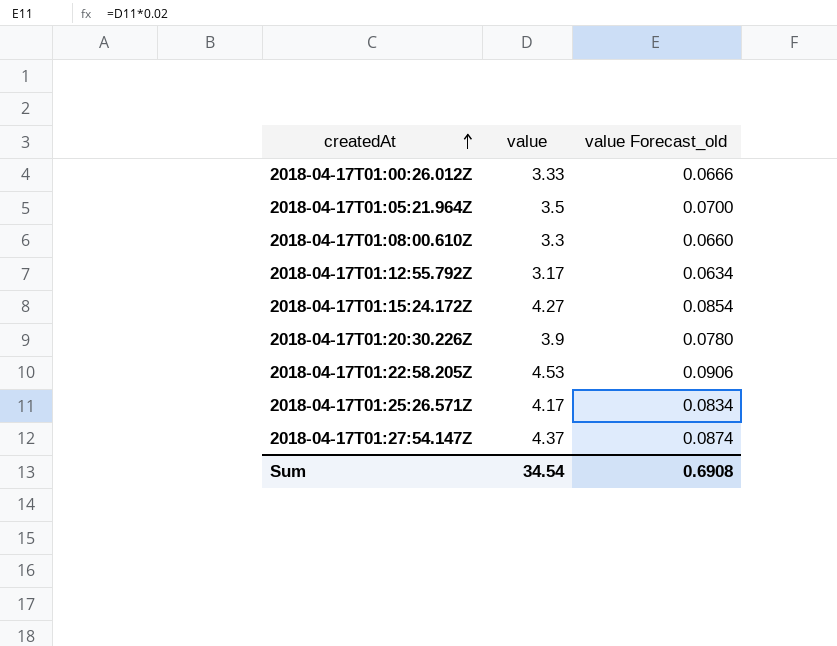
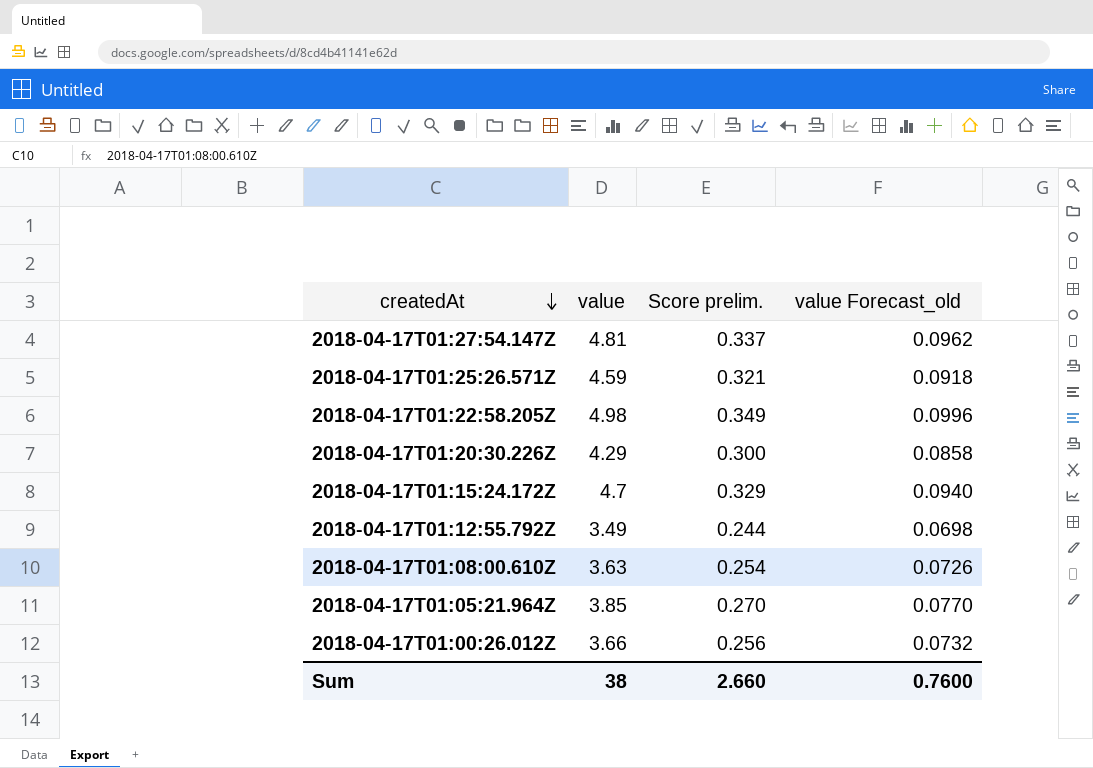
row order: createdAt ascending -> createdAt descending
column Score prelim. | formula: none -> [value] * 0.07
2018-04-17T01:27:54.147Z | value: 4.37 -> 4.81
2018-04-17T01:27:54.147Z | value Forecast_old: 0.0874 -> 0.0962
2018-04-17T01:25:26.571Z | value: 4.17 -> 4.59
2018-04-17T01:25:26.571Z | value Forecast_old: 0.0834 -> 0.0918
2018-04-17T01:22:58.205Z | value: 4.53 -> 4.98
2018-04-17T01:22:58.205Z | value Forecast_old: 0.0906 -> 0.0996
2018-04-17T01:20:30.226Z | value: 3.9 -> 4.29
2018-04-17T01:20:30.226Z | value Forecast_old: 0.0780 -> 0.0858
2018-04-17T01:15:24.172Z | value: 4.27 -> 4.7
2018-04-17T01:15:24.172Z | value Forecast_old: 0.0854 -> 0.0940
2018-04-17T01:12:55.792Z | value: 3.17 -> 3.49
2018-04-17T01:12:55.792Z | value Forecast_old: 0.0634 -> 0.0698
2018-04-17T01:08:00.610Z | value: 3.3 -> 3.63
2018-04-17T01:08:00.610Z | value Forecast_old: 0.0660 -> 0.0726
2018-04-17T01:05:21.964Z | value: 3.5 -> 3.85
2018-04-17T01:05:21.964Z | value Forecast_old: 0.0700 -> 0.0770
2018-04-17T01:00:26.012Z | value: 3.33 -> 3.66
2018-04-17T01:00:26.012Z | value Forecast_old: 0.0666 -> 0.0732
Sum | value: 34.54 -> 38
Sum | value Forecast_old: 0.6908 -> 0.7600

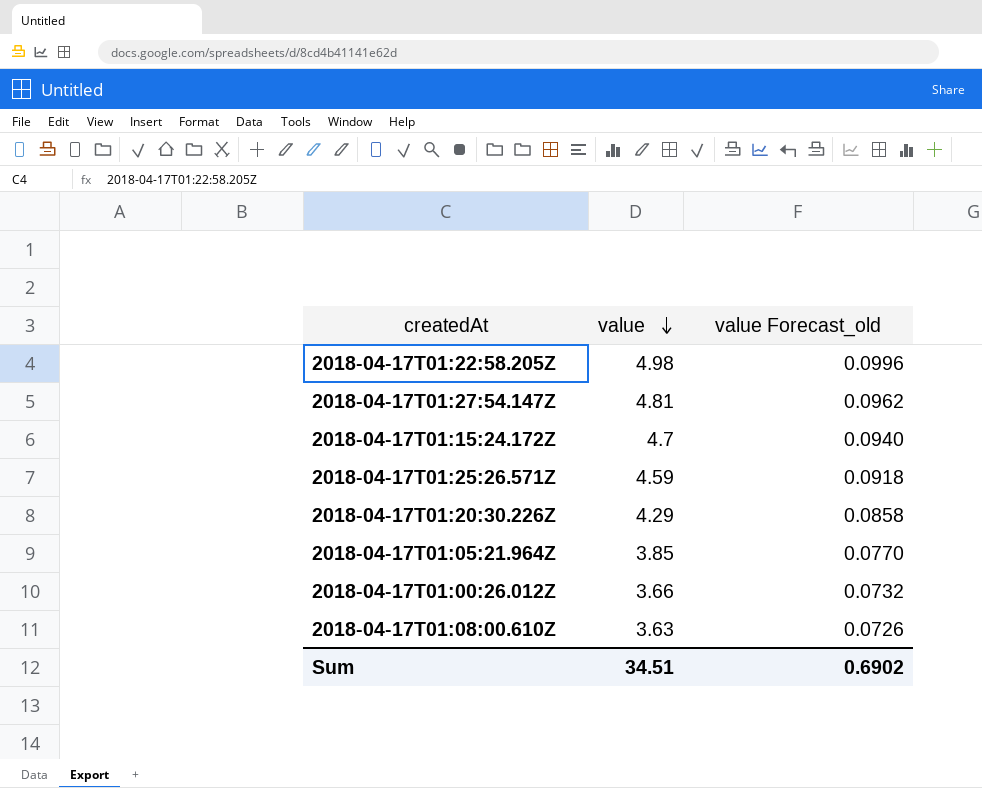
row order: createdAt descending -> value descending
column Score prelim. | formula: [value] * 0.07 -> none
row 2018-04-17T01:12:55.792Z: 3.49 | 0.244 | 0.0698 -> none
Sum | value: 38 -> 34.51
Sum | value Forecast_old: 0.7600 -> 0.6902

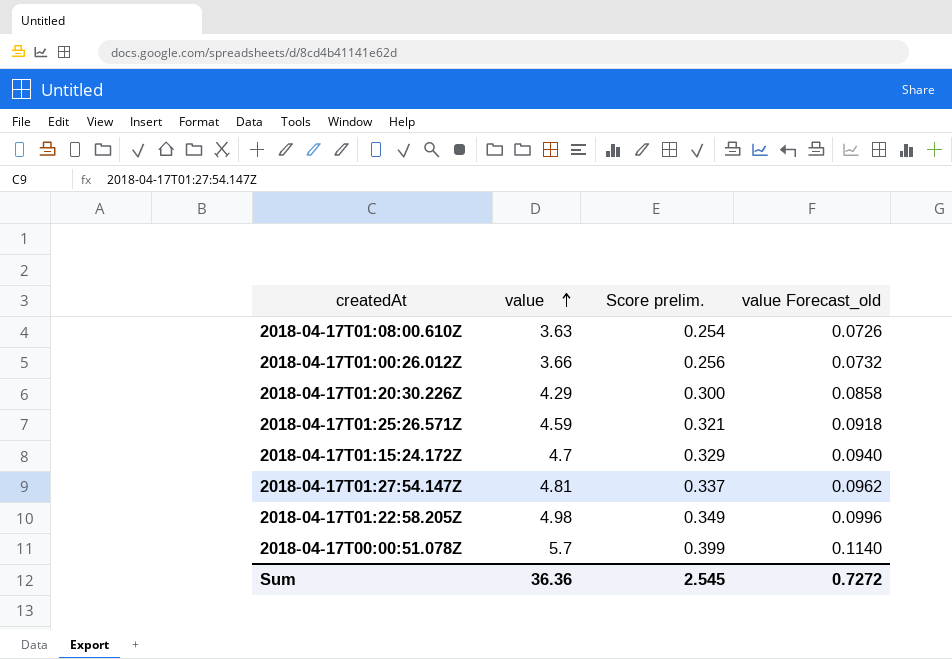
row order: value descending -> value ascending
column Score prelim. | formula: none -> [value] * 0.07
row 2018-04-17T01:05:21.964Z: 3.85 | 0.0770 -> none
row 2018-04-17T00:00:51.078Z: none -> 5.7 | 0.399 | 0.1140
Sum | value: 34.51 -> 36.36
Sum | value Forecast_old: 0.6902 -> 0.7272

